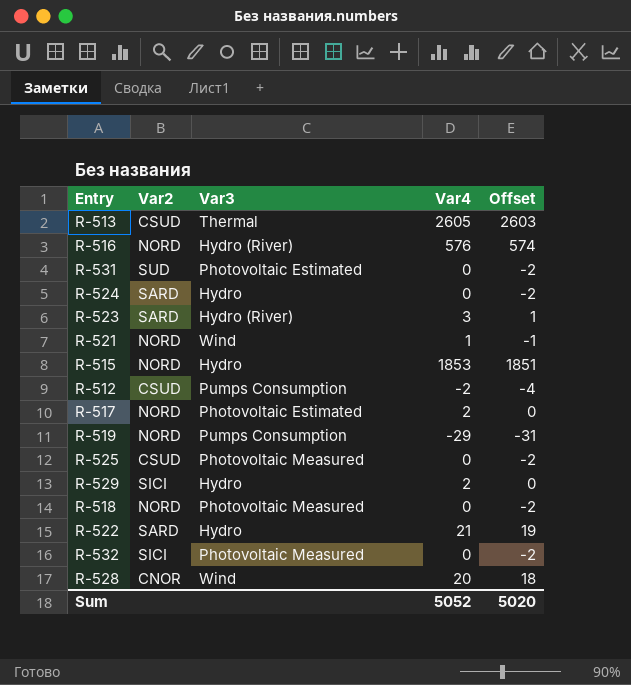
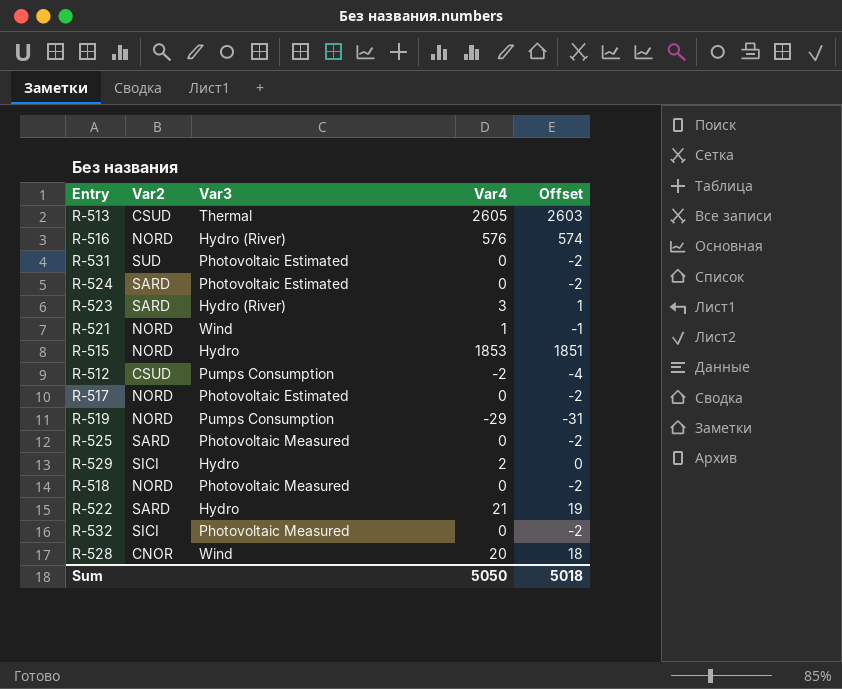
R-524 | Var3: Hydro -> Photovoltaic Estimated
R-517 | Var4: 2 -> 0
R-517 | Offset: 0 -> -2
R-525 | Var2: CSUD -> SARD
Sum | Var4: 5052 -> 5050
Sum | Offset: 5020 -> 5018

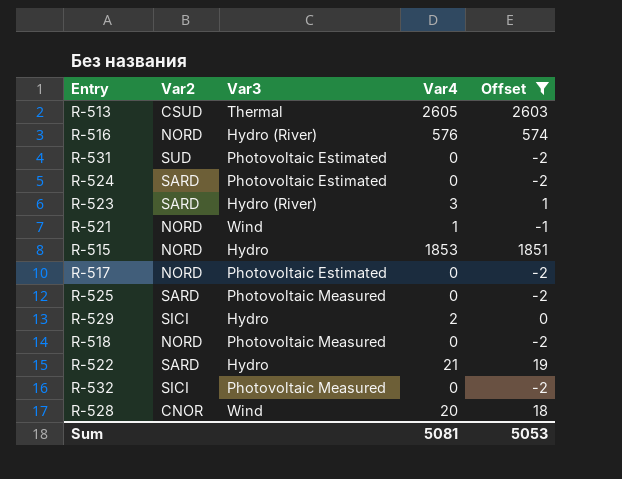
filter: none -> Offset >= -2
Sum | Var4: 5050 -> 5081
Sum | Offset: 5018 -> 5053

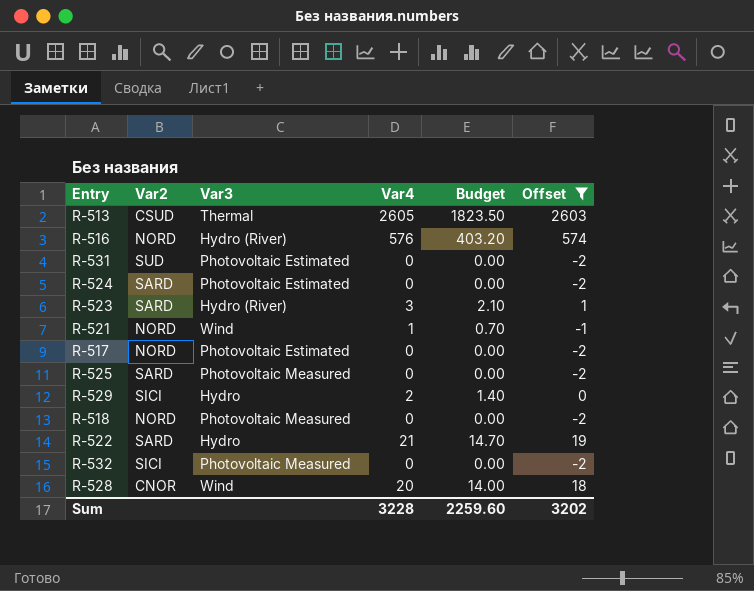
column Budget | formula: none -> [Var4] * 0.7
row R-515: NORD | Hydro | 1853 | 1851 -> none
Sum | Var4: 5081 -> 3228
Sum | Offset: 5053 -> 3202

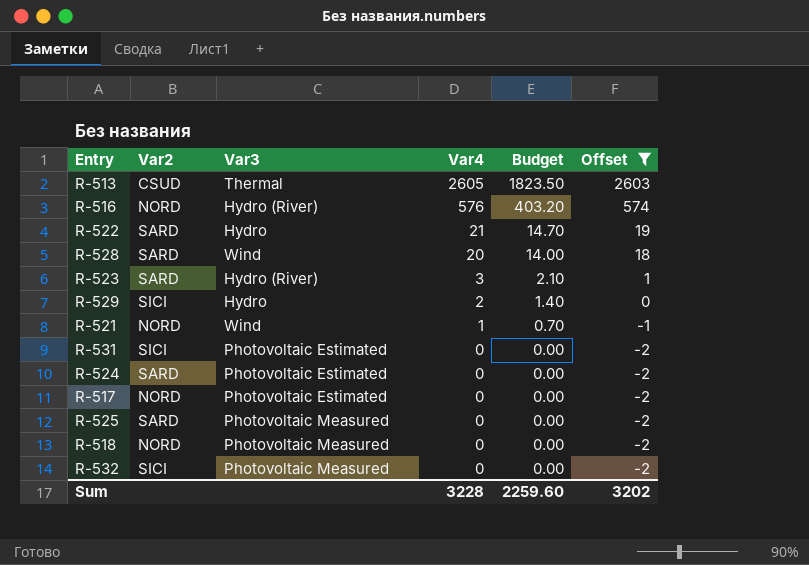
row order: none -> Var4 descending
R-528 | Var2: CNOR -> SARD
R-531 | Var2: SUD -> SICI

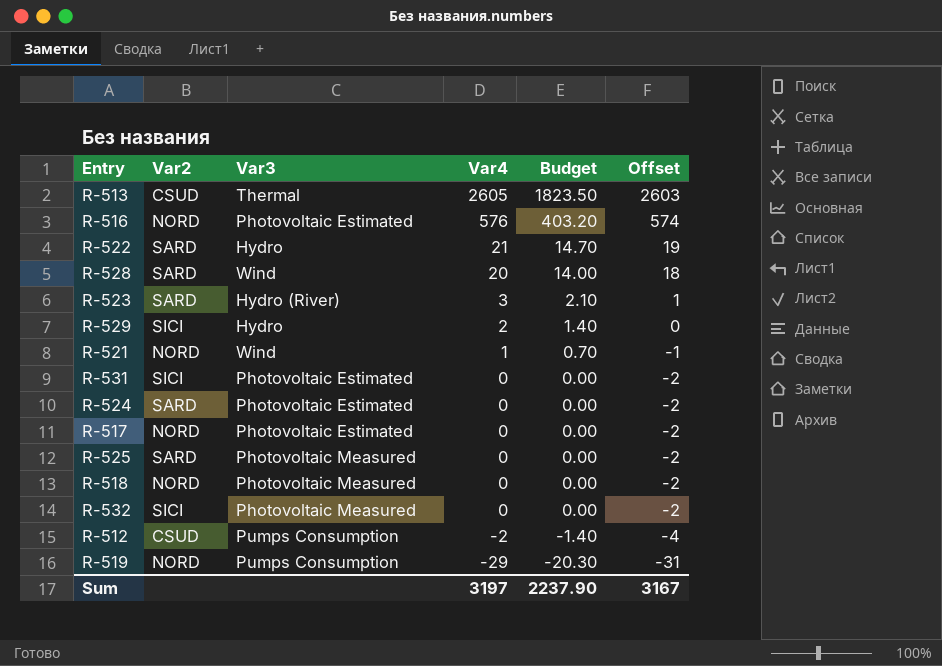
filter: Offset >= -2 -> none
R-516 | Var3: Hydro (River) -> Photovoltaic Estimated
Sum | Var4: 3228 -> 3197
Sum | Budget: 2259.60 -> 2237.90
Sum | Offset: 3202 -> 3167

